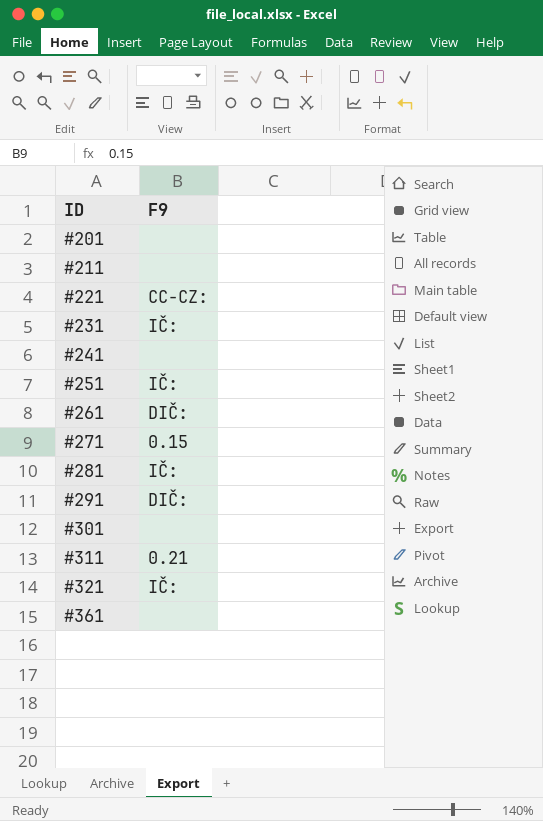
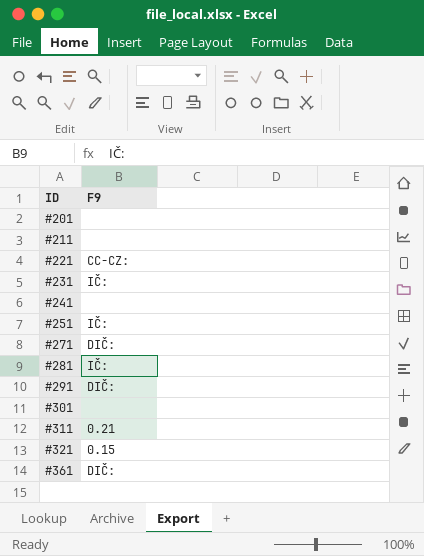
row #261: DIČ: -> none
#271 | F9: 0.15 -> DIČ:
#321 | F9: IČ: -> 0.15
#361 | F9: none -> DIČ:

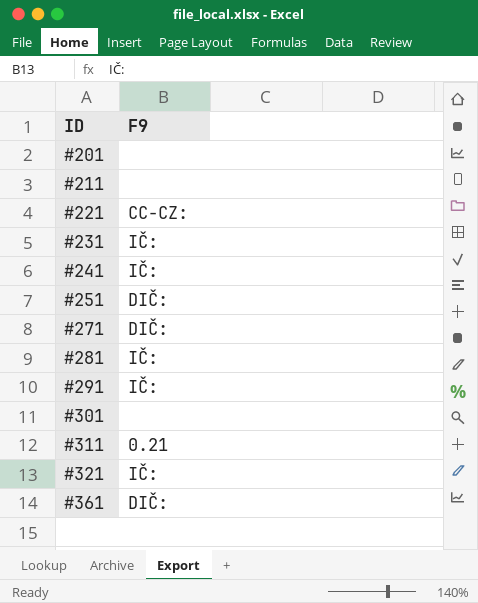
#241 | F9: none -> IČ:
#251 | F9: IČ: -> DIČ:
#291 | F9: DIČ: -> IČ:
#321 | F9: 0.15 -> IČ:

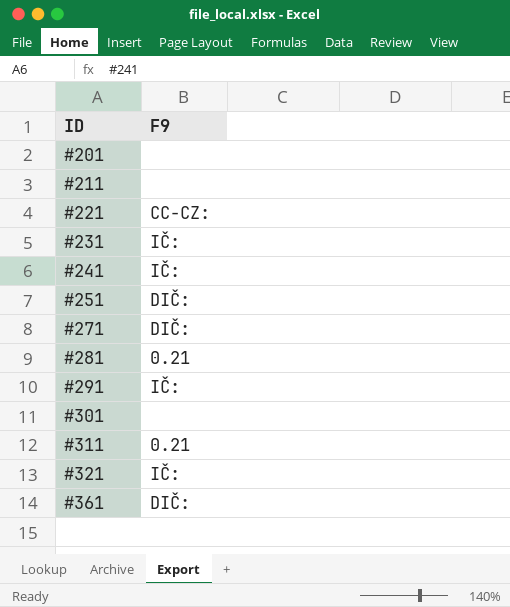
#281 | F9: IČ: -> 0.21

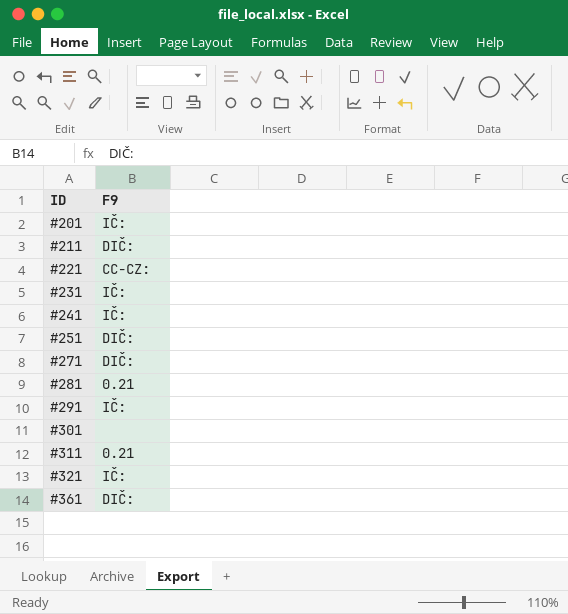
#201 | F9: none -> IČ:
#211 | F9: none -> DIČ:

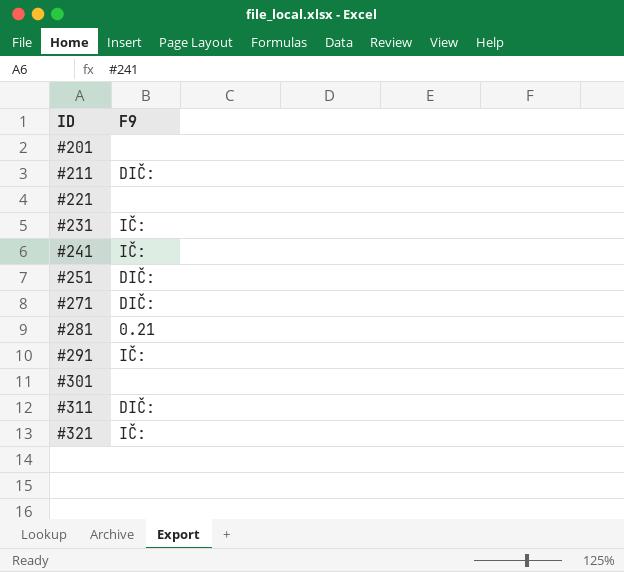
row #361: DIČ: -> none
#201 | F9: IČ: -> none
#221 | F9: CC-CZ: -> none
#311 | F9: 0.21 -> DIČ:

